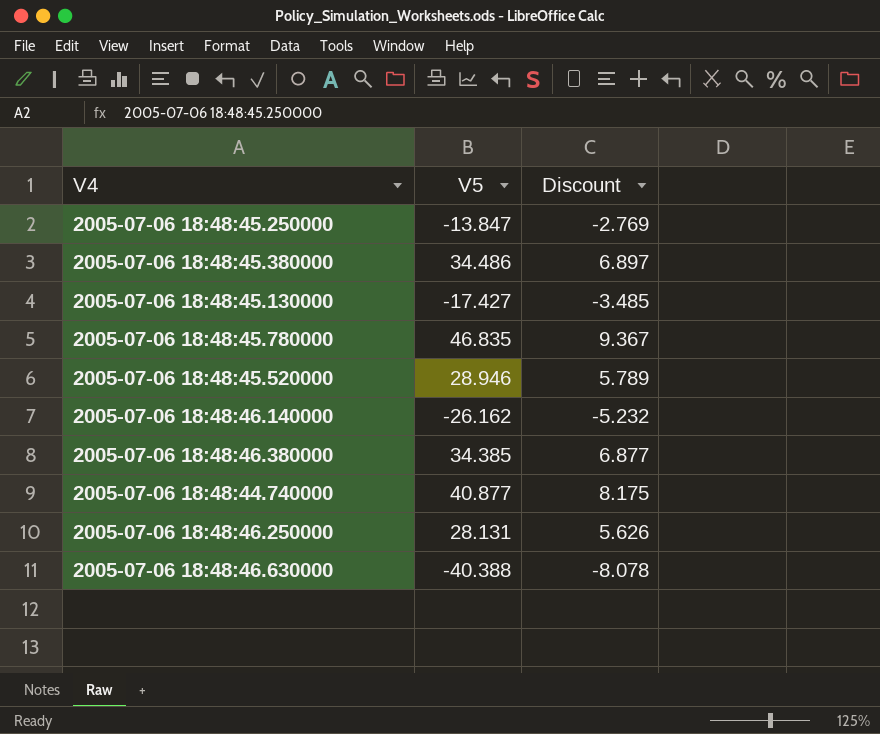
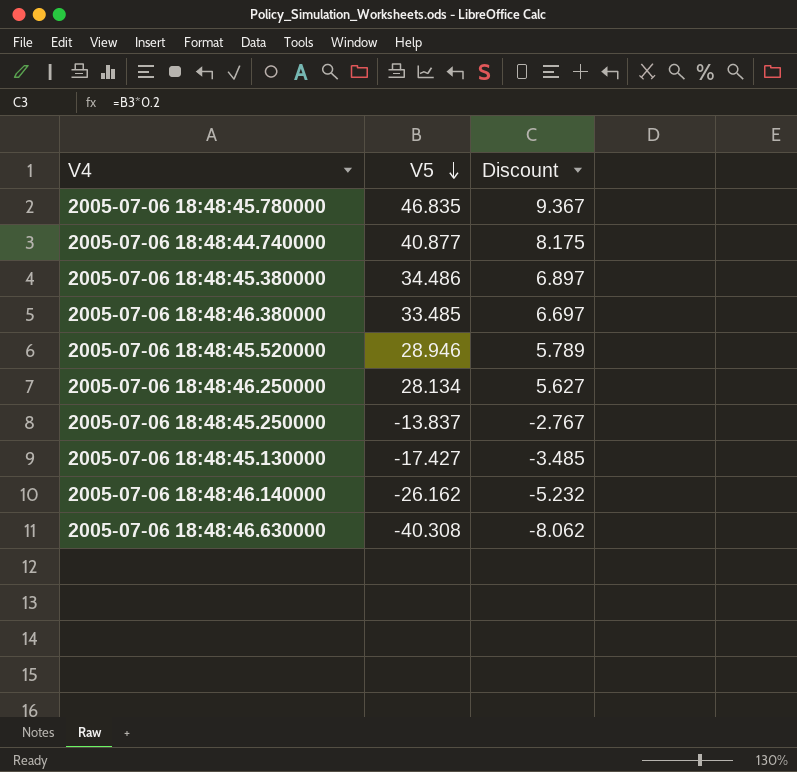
row order: none -> V5 descending
2005-07-06 18:48:46.380000 | V5: 34.385 -> 33.485
2005-07-06 18:48:46.380000 | Discount: 6.877 -> 6.697
2005-07-06 18:48:46.250000 | V5: 28.131 -> 28.134
2005-07-06 18:48:46.250000 | Discount: 5.626 -> 5.627
2005-07-06 18:48:45.250000 | V5: -13.847 -> -13.837
2005-07-06 18:48:45.250000 | Discount: -2.769 -> -2.767
2005-07-06 18:48:46.630000 | V5: -40.388 -> -40.308
2005-07-06 18:48:46.630000 | Discount: -8.078 -> -8.062

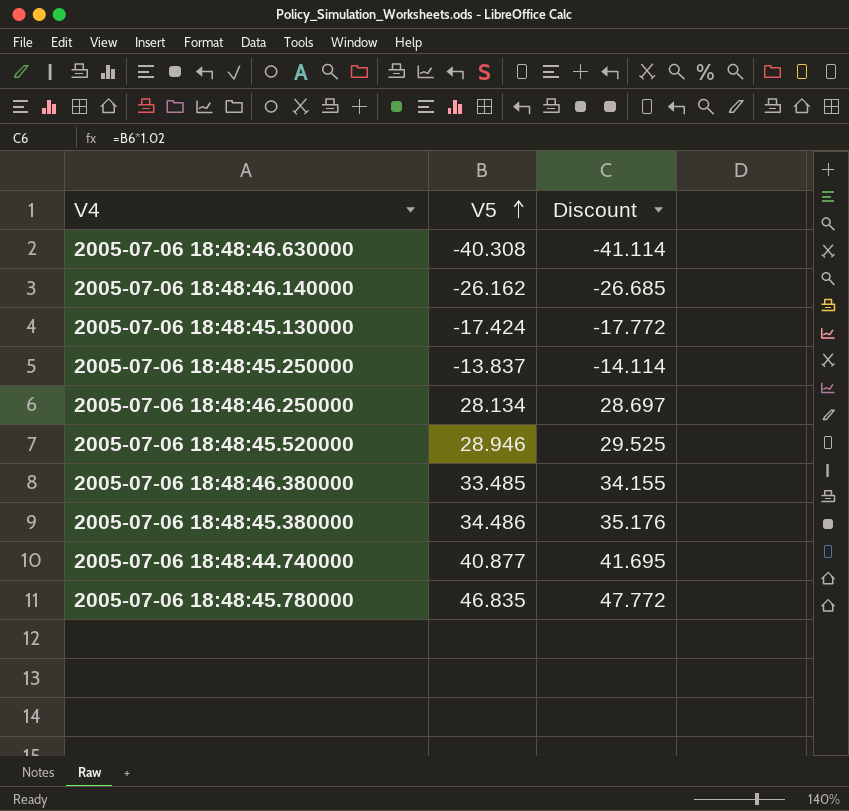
row order: V5 descending -> V5 ascending
column Discount | formula: [V5] * 0.2 -> [V5] * 1.02
2005-07-06 18:48:45.130000 | V5: -17.427 -> -17.424

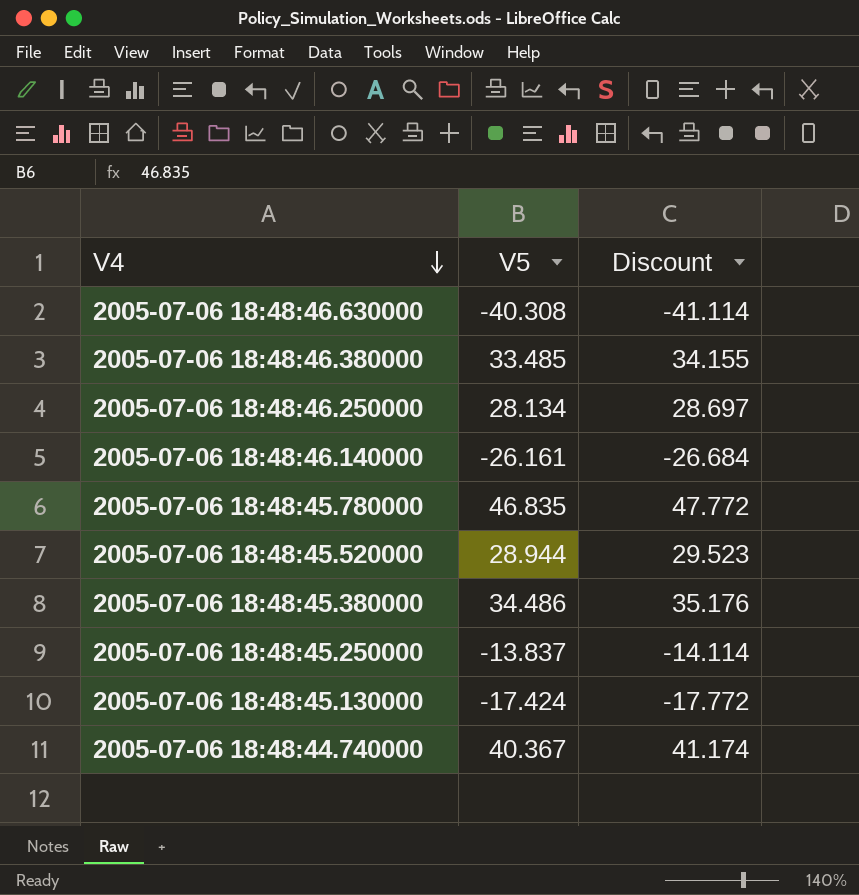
row order: V5 ascending -> V4 descending
2005-07-06 18:48:46.140000 | V5: -26.162 -> -26.161
2005-07-06 18:48:46.140000 | Discount: -26.685 -> -26.684
2005-07-06 18:48:45.520000 | V5: 28.946 -> 28.944
2005-07-06 18:48:45.520000 | Discount: 29.525 -> 29.523
2005-07-06 18:48:44.740000 | V5: 40.877 -> 40.367
2005-07-06 18:48:44.740000 | Discount: 41.695 -> 41.174

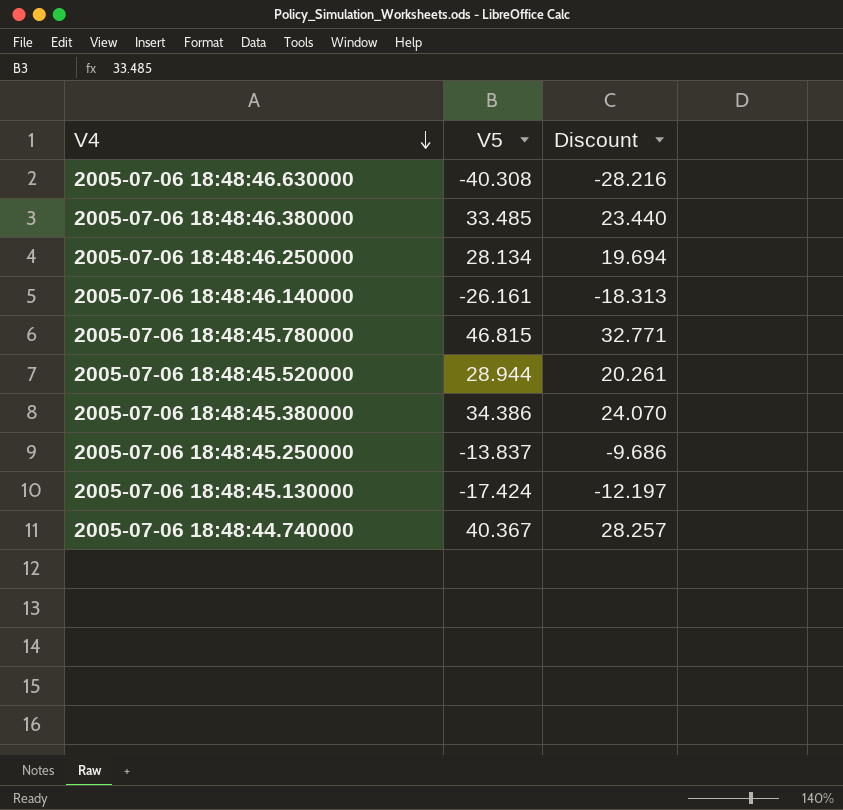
column Discount | formula: [V5] * 1.02 -> [V5] * 0.7
2005-07-06 18:48:45.780000 | V5: 46.835 -> 46.815
2005-07-06 18:48:45.380000 | V5: 34.486 -> 34.386

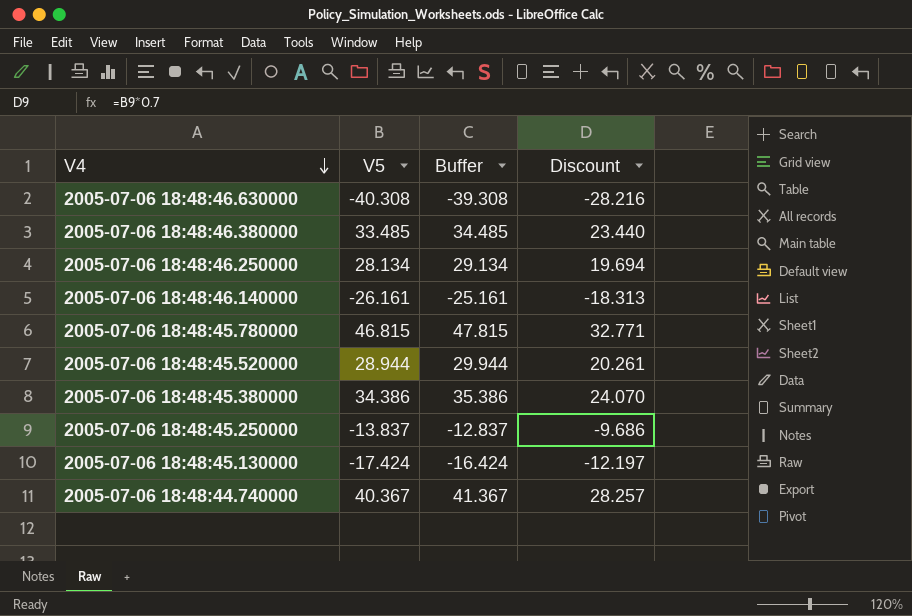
column Buffer | formula: none -> [V5] + 1

